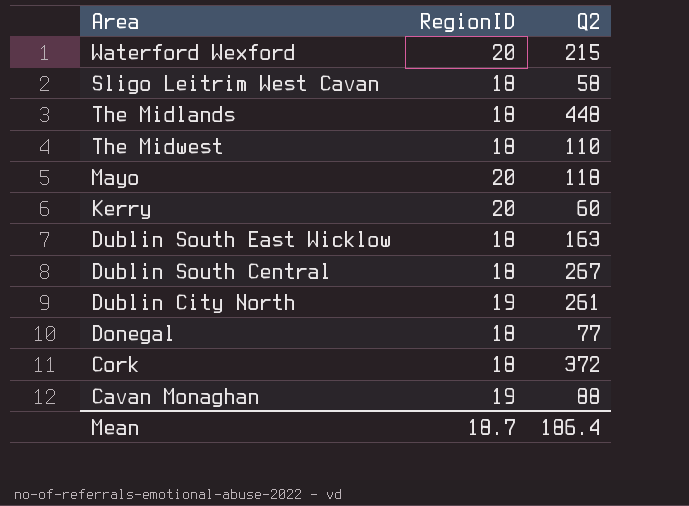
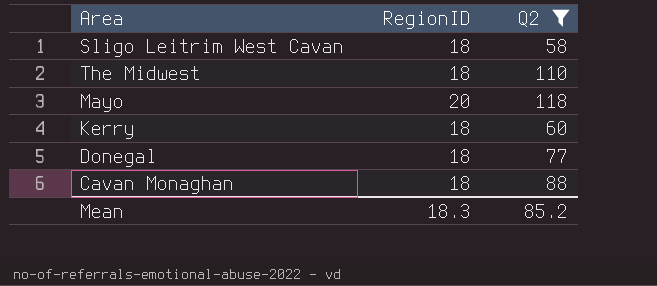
filter: none -> Q2 <= 118
Kerry | RegionID: 20 -> 18
Cavan Monaghan | RegionID: 19 -> 18
Mean | RegionID: 18.7 -> 18.3
Mean | Q2: 186.4 -> 85.2

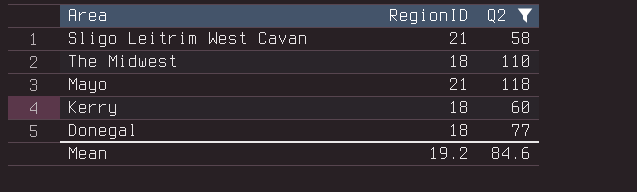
row Cavan Monaghan: 18 | 88 -> none
Sligo Leitrim West Cavan | RegionID: 18 -> 21
Mayo | RegionID: 20 -> 21
Mean | RegionID: 18.3 -> 19.2
Mean | Q2: 85.2 -> 84.6

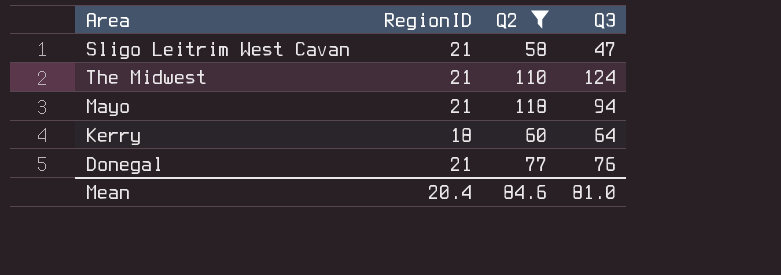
column Q3 | position: none -> 4
The Midwest | RegionID: 18 -> 21
Donegal | RegionID: 18 -> 21
Mean | RegionID: 19.2 -> 20.4

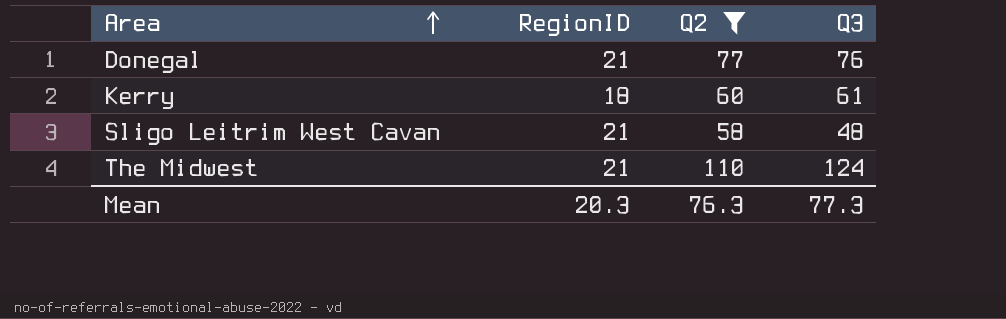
row order: none -> Area ascending
row Mayo: 21 | 118 | 94 -> none
Kerry | Q3: 64 -> 61
Sligo Leitrim West Cavan | Q3: 47 -> 48
Mean | RegionID: 20.4 -> 20.3
Mean | Q2: 84.6 -> 76.3
Mean | Q3: 81.0 -> 77.3

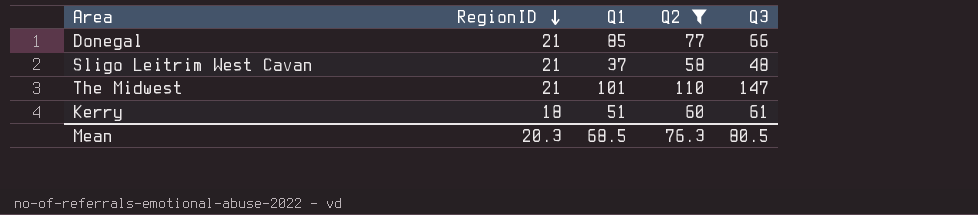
row order: Area ascending -> RegionID descending
column Q1 | position: none -> 3
Donegal | Q3: 76 -> 66
The Midwest | Q3: 124 -> 147
Mean | Q3: 77.3 -> 80.5

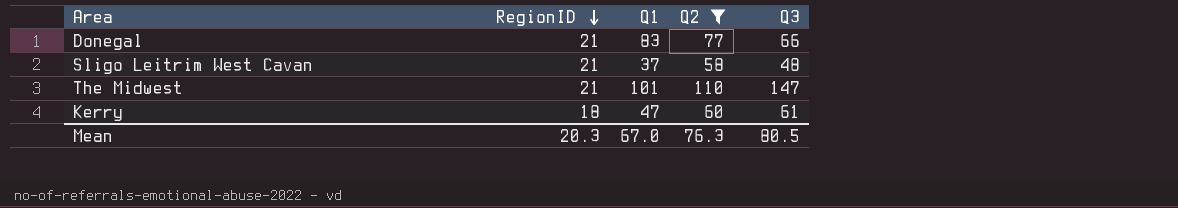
Donegal | Q1: 85 -> 83
Kerry | Q1: 51 -> 47
Mean | Q1: 68.5 -> 67.0

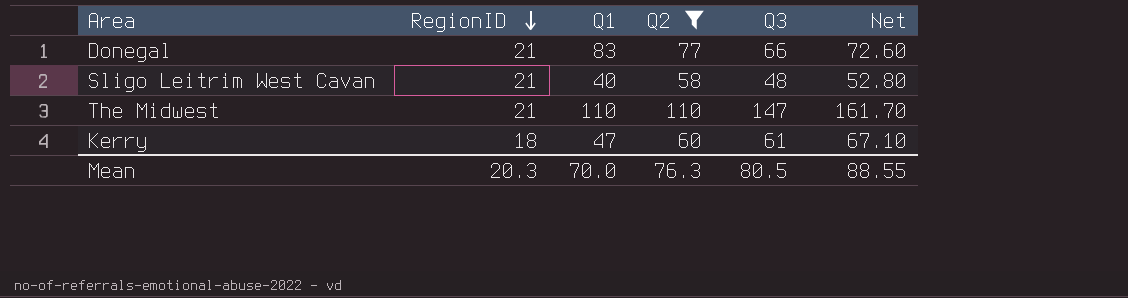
column Net | formula: none -> [Q3] * 1.1
Sligo Leitrim West Cavan | Q1: 37 -> 40
The Midwest | Q1: 101 -> 110
Mean | Q1: 67.0 -> 70.0

